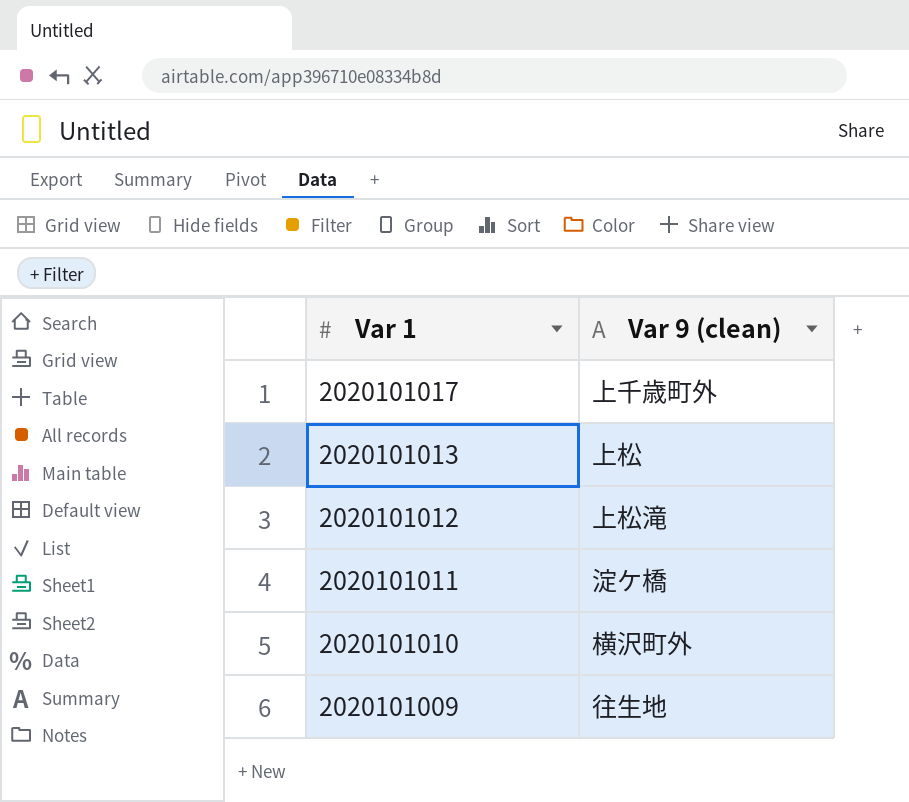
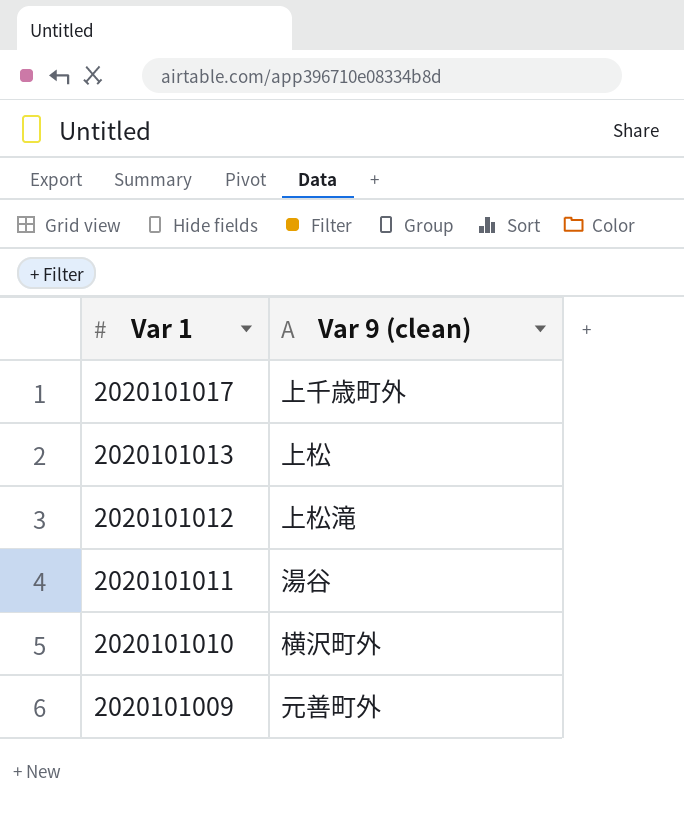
2020101011 | Var 9 (clean): 淀ケ橋 -> 湯谷
2020101009 | Var 9 (clean): 往生地 -> 元善町外

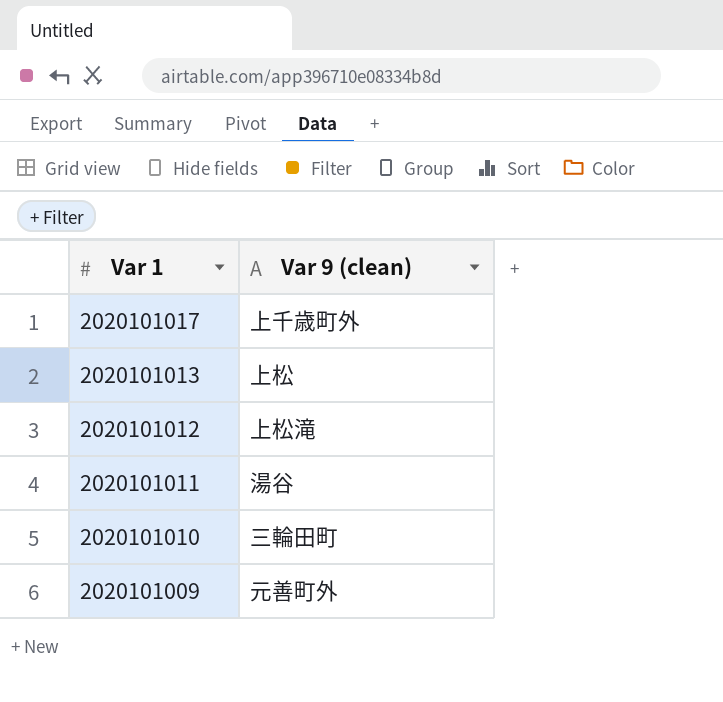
2020101010 | Var 9 (clean): 横沢町外 -> 三輪田町

